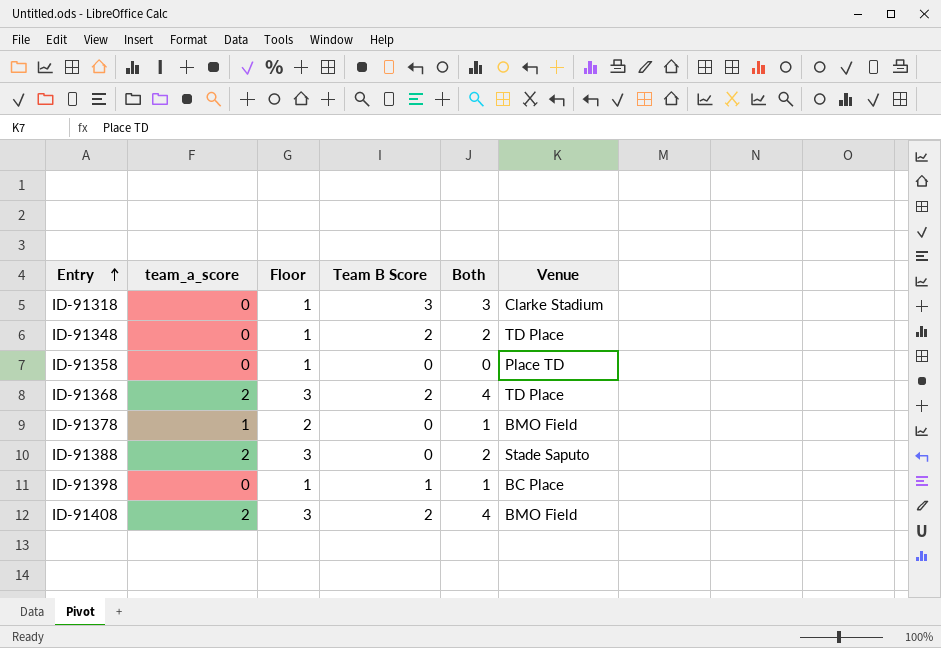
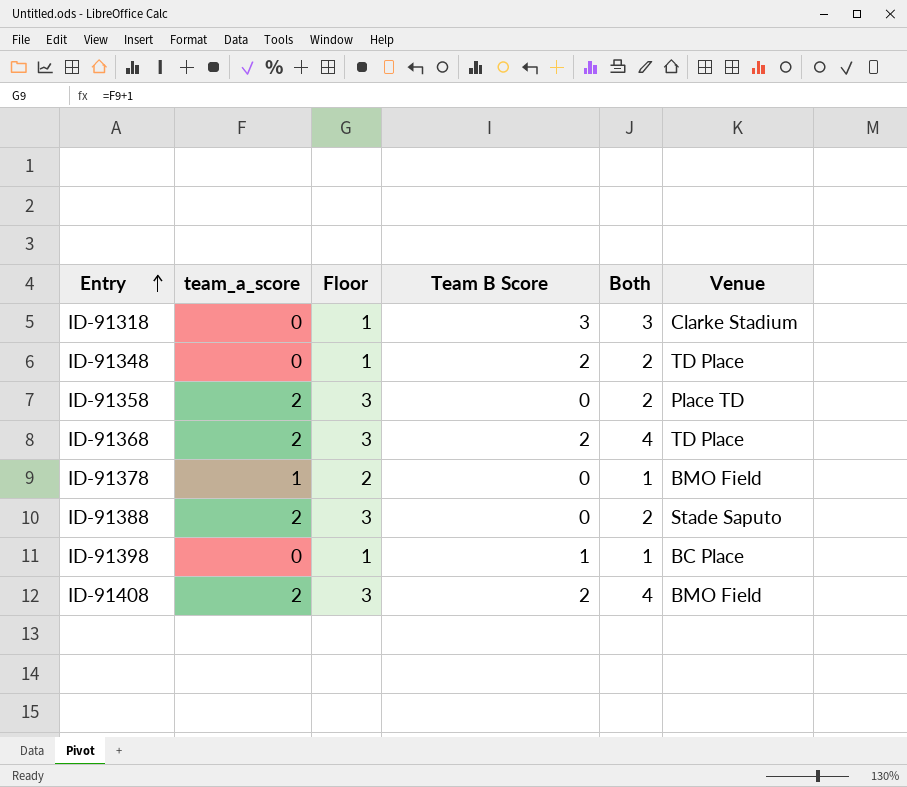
ID-91358 | team_a_score: 0 -> 2
ID-91358 | Floor: 1 -> 3
ID-91358 | Both: 0 -> 2

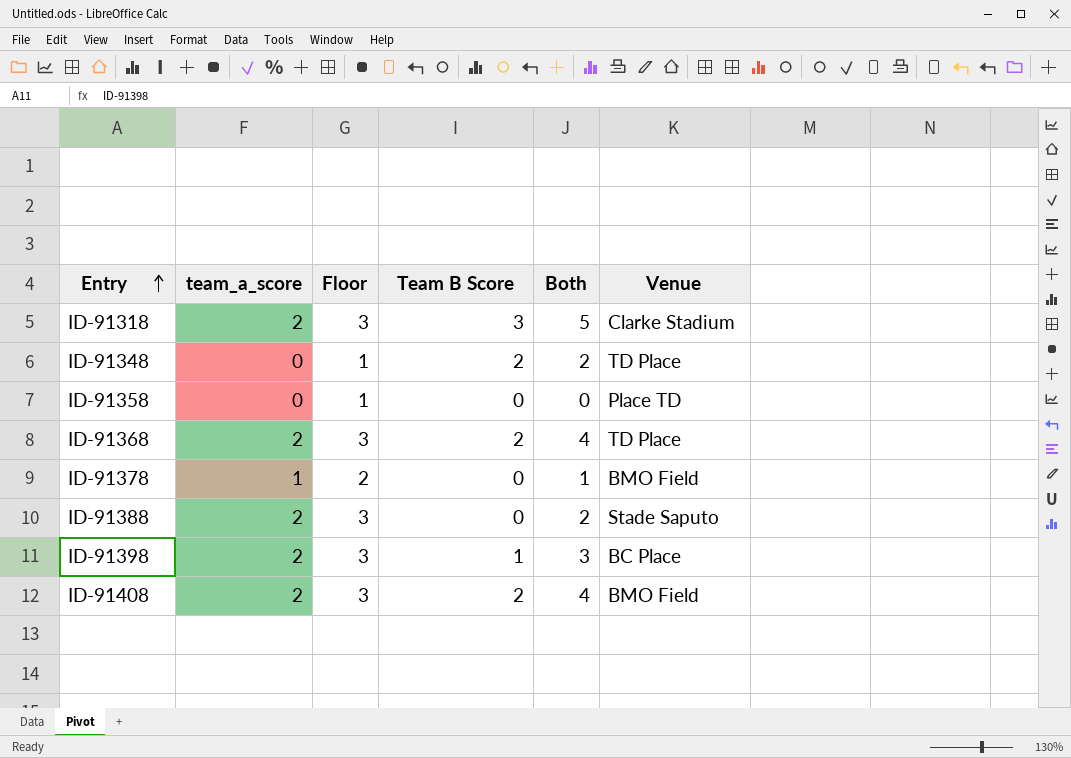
ID-91318 | team_a_score: 0 -> 2
ID-91318 | Floor: 1 -> 3
ID-91318 | Both: 3 -> 5
ID-91358 | team_a_score: 2 -> 0
ID-91358 | Floor: 3 -> 1
ID-91358 | Both: 2 -> 0
ID-91398 | team_a_score: 0 -> 2
ID-91398 | Floor: 1 -> 3
ID-91398 | Both: 1 -> 3

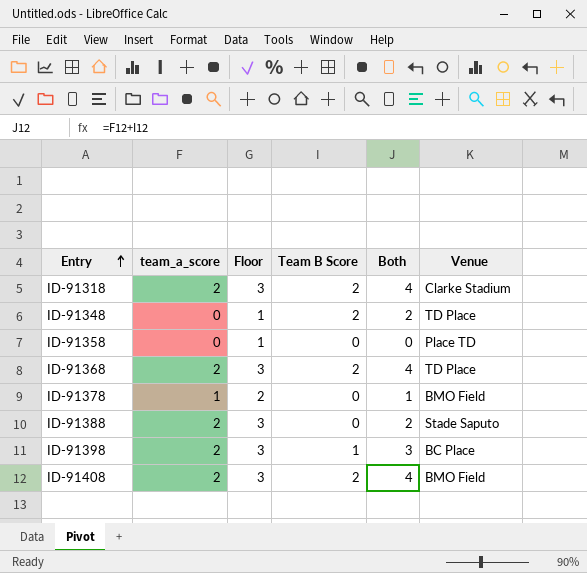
ID-91318 | Team B Score: 3 -> 2
ID-91318 | Both: 5 -> 4

